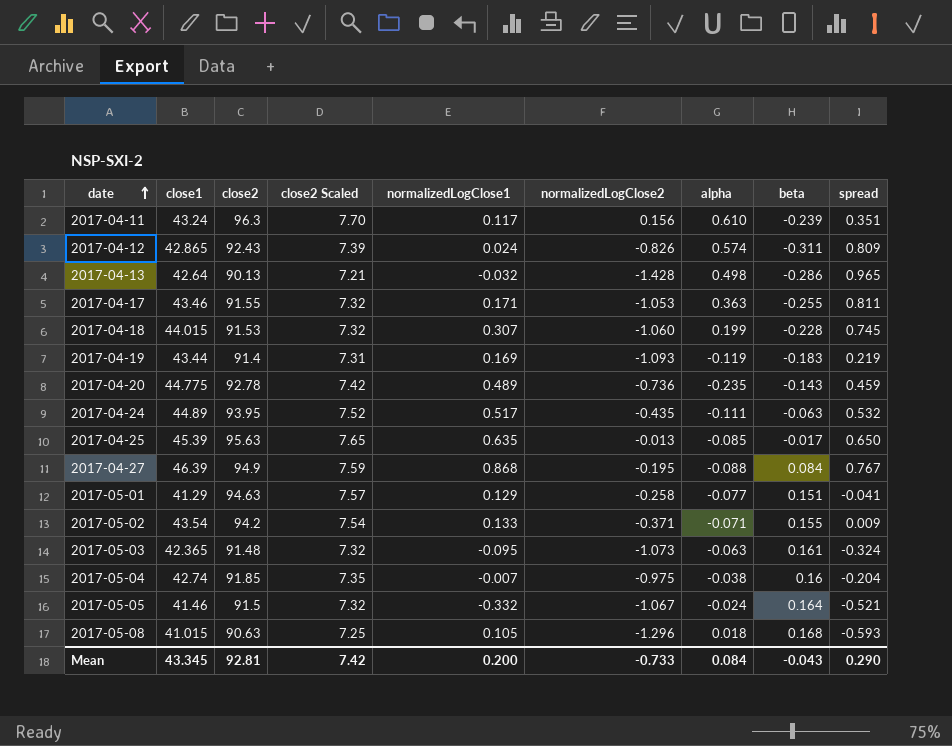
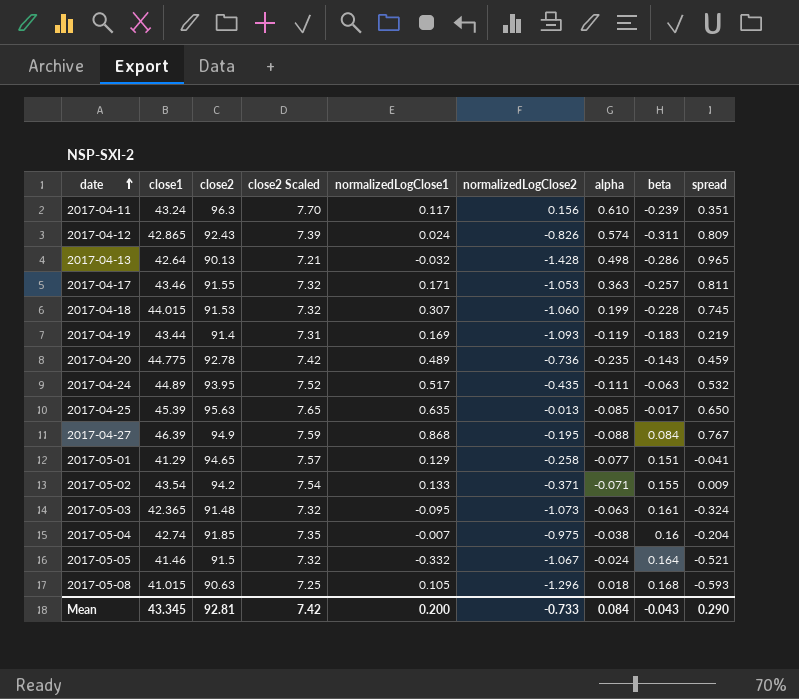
2017-04-17 | beta: -0.255 -> -0.257
2017-05-01 | close2: 94.63 -> 94.65

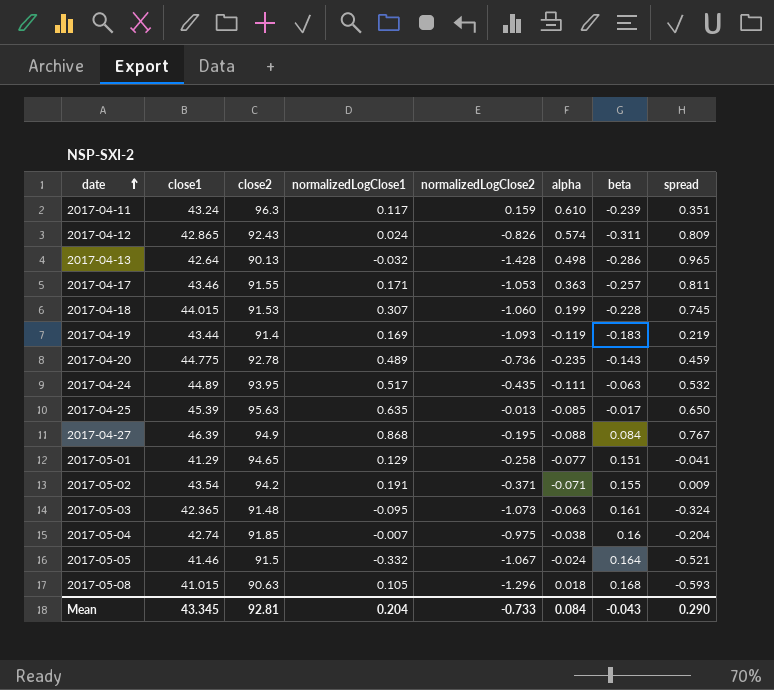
column close2 Scaled | formula: [close2] * 0.08 -> none
2017-04-11 | normalizedLogClose2: 0.156 -> 0.159
2017-05-02 | normalizedLogClose1: 0.133 -> 0.191
Mean | normalizedLogClose1: 0.200 -> 0.204

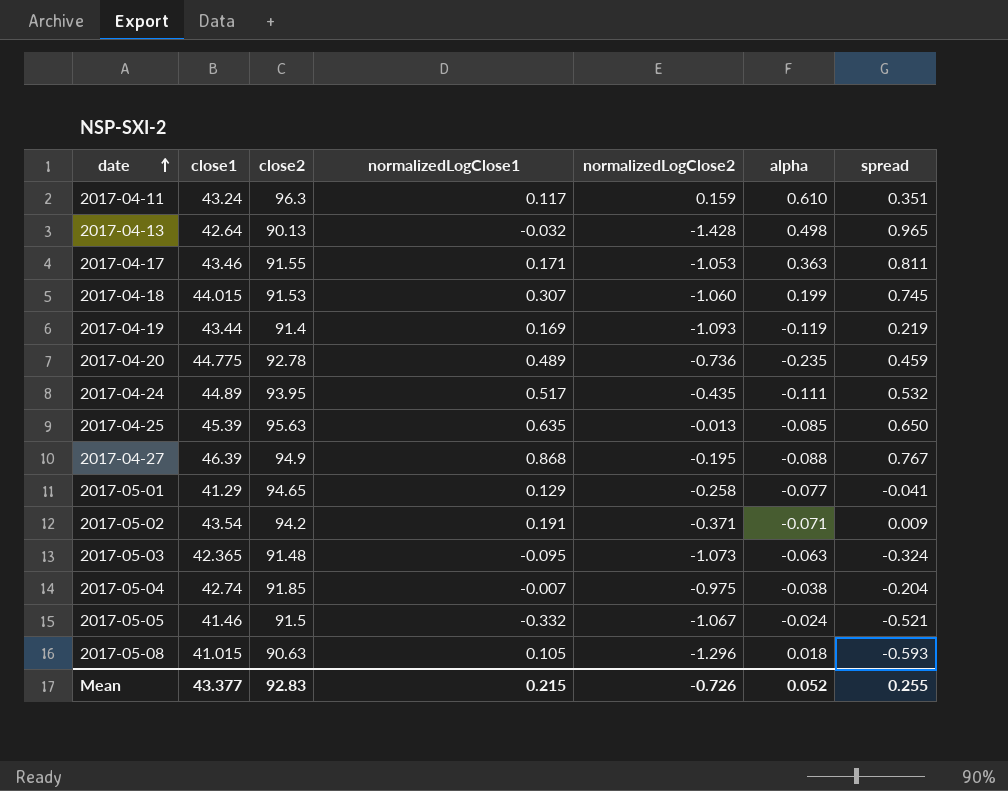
column beta | position: 7 -> none
row 2017-04-12: 42.865 | 92.43 | 0.024 | -0.826 | 0.574 | -0.311 | 0.809 -> none
Mean | close1: 43.345 -> 43.377
Mean | close2: 92.81 -> 92.83
Mean | normalizedLogClose1: 0.204 -> 0.215
Mean | normalizedLogClose2: -0.733 -> -0.726
Mean | alpha: 0.084 -> 0.052
Mean | spread: 0.290 -> 0.255

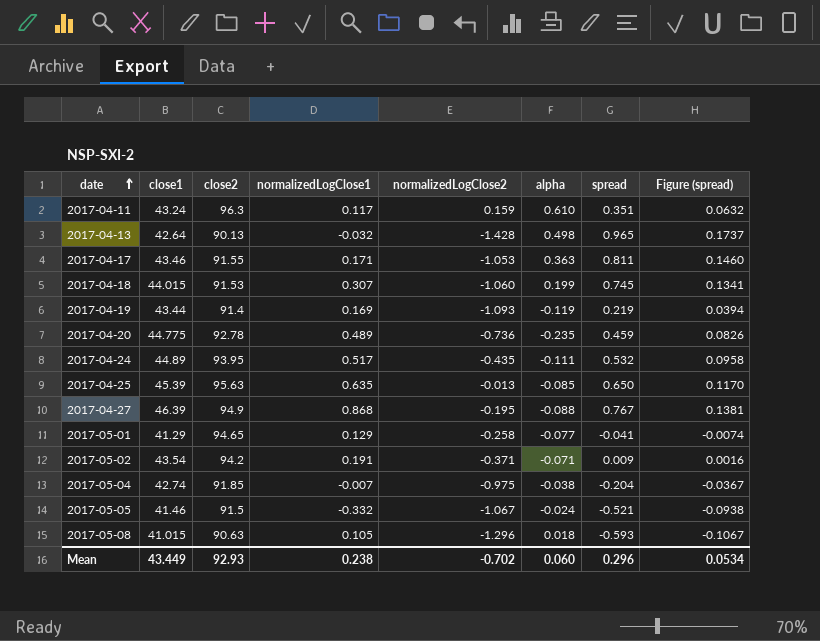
column Figure (spread) | formula: none -> [spread] * 0.18
row 2017-05-03: 42.365 | 91.48 | -0.095 | -1.073 | -0.063 | -0.324 -> none
Mean | close1: 43.377 -> 43.449
Mean | close2: 92.83 -> 92.93
Mean | normalizedLogClose1: 0.215 -> 0.238
Mean | normalizedLogClose2: -0.726 -> -0.702
Mean | alpha: 0.052 -> 0.060
Mean | spread: 0.255 -> 0.296

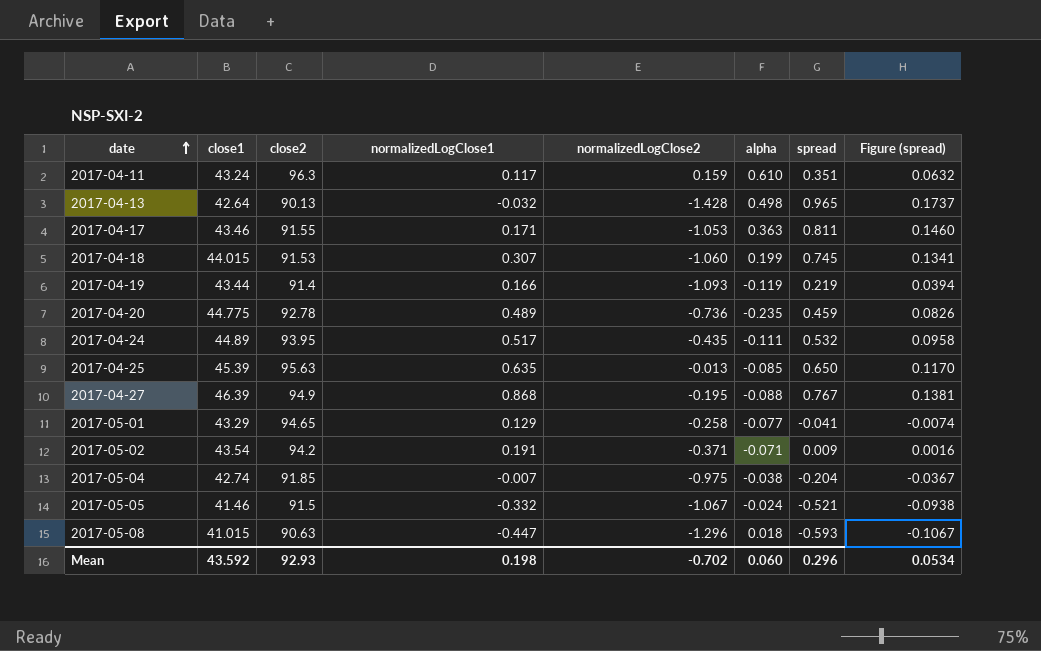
2017-04-19 | normalizedLogClose1: 0.169 -> 0.166
2017-05-01 | close1: 41.29 -> 43.29
2017-05-08 | normalizedLogClose1: 0.105 -> -0.447
Mean | close1: 43.449 -> 43.592
Mean | normalizedLogClose1: 0.238 -> 0.198

